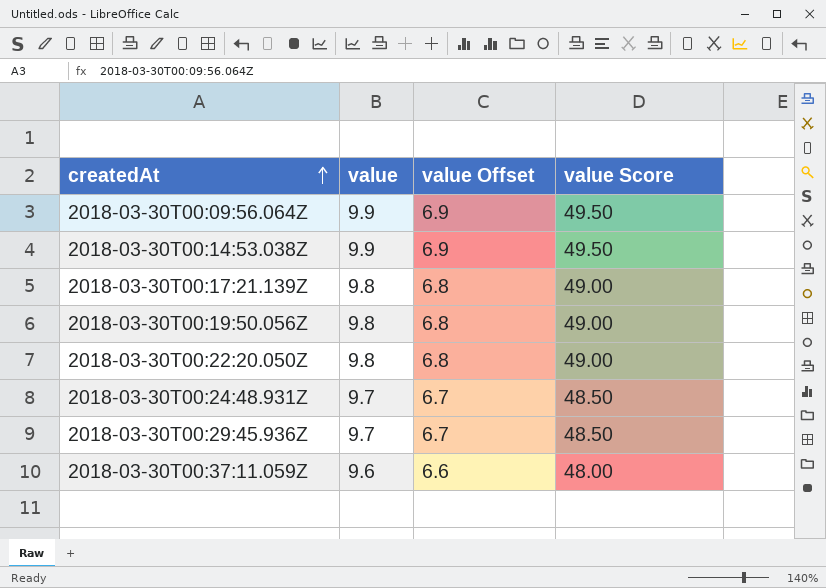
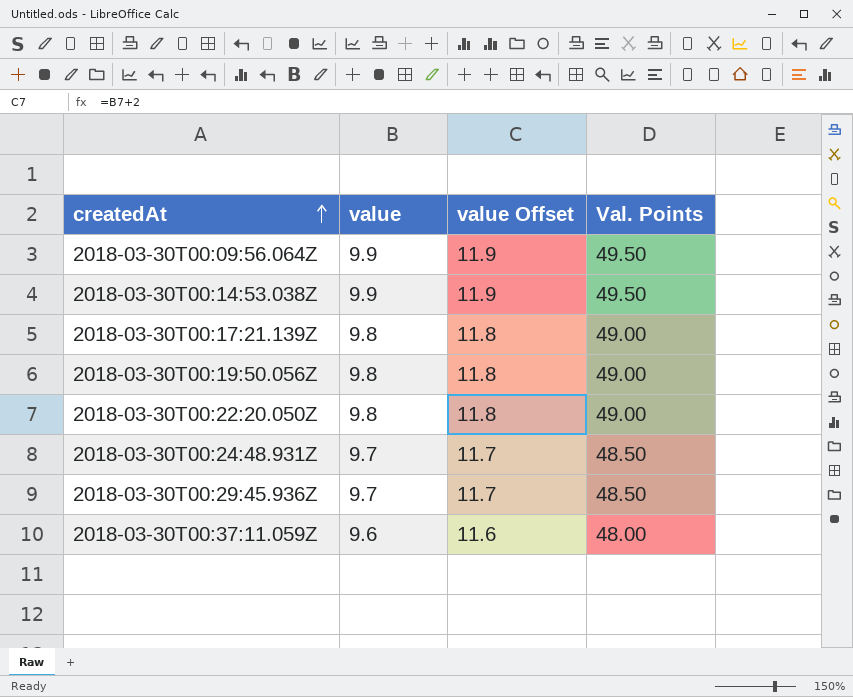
column value Offset | formula: [value] - 3 -> [value] + 2
column name: value Score -> Val. Points

